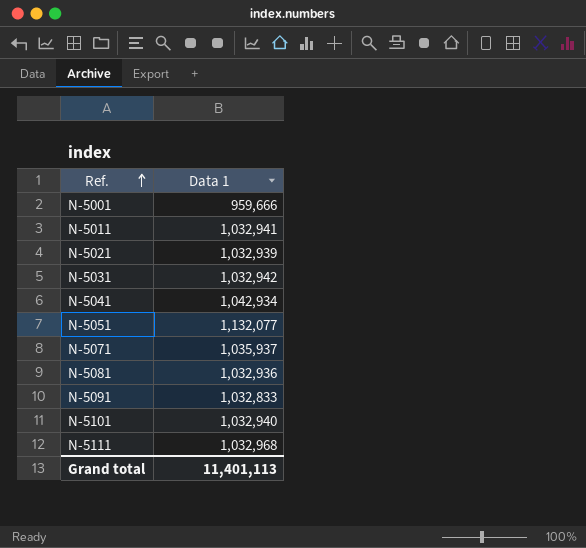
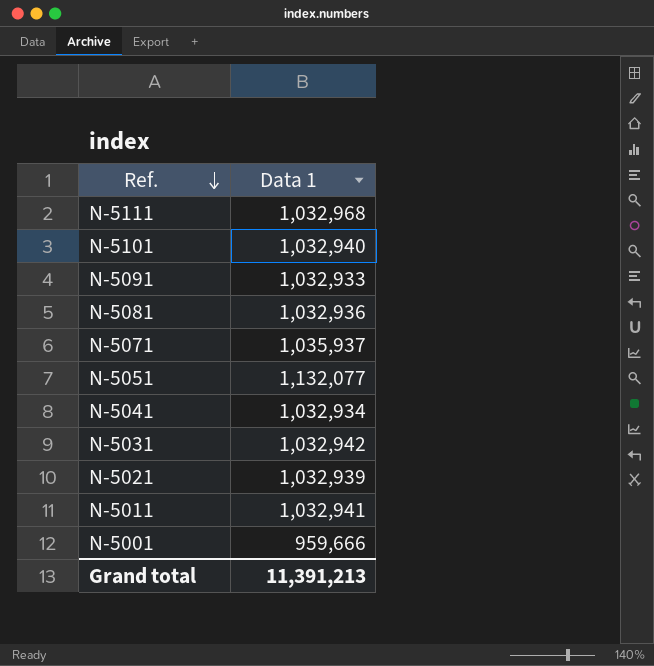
row order: Ref. ascending -> Ref. descending
N-5091 | Data 1: 1,032,833 -> 1,032,933
N-5041 | Data 1: 1,042,934 -> 1,032,934
Grand total | Data 1: 11,401,113 -> 11,391,213

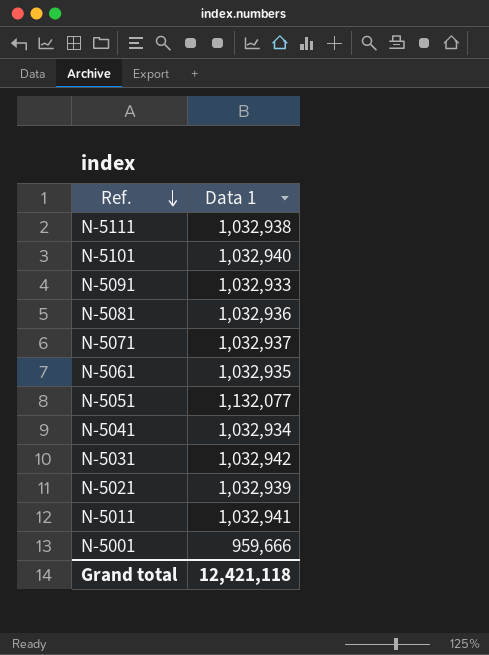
N-5111 | Data 1: 1,032,968 -> 1,032,938
N-5071 | Data 1: 1,035,937 -> 1,032,937
row N-5061: none -> 1,032,935
Grand total | Data 1: 11,391,213 -> 12,421,118

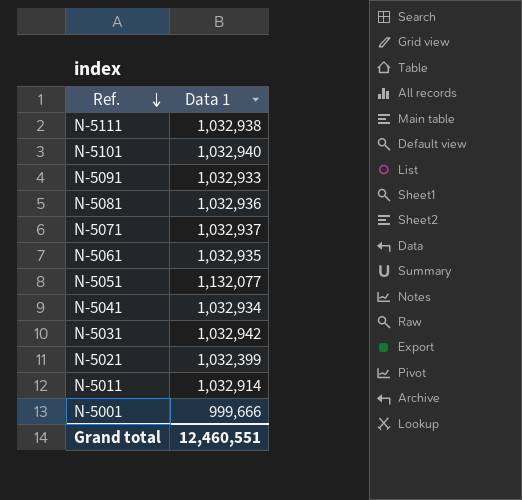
N-5021 | Data 1: 1,032,939 -> 1,032,399
N-5011 | Data 1: 1,032,941 -> 1,032,914
N-5001 | Data 1: 959,666 -> 999,666
Grand total | Data 1: 12,421,118 -> 12,460,551

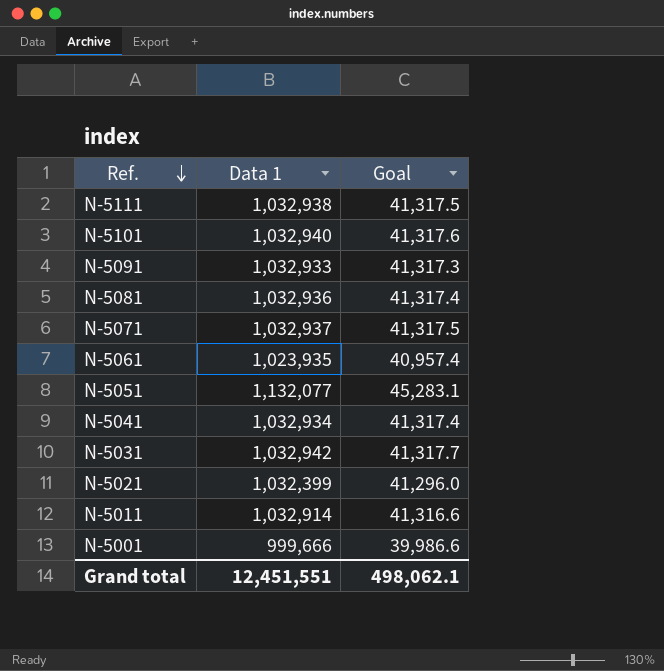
column Goal | formula: none -> [Data 1] * 0.04
N-5061 | Data 1: 1,032,935 -> 1,023,935
Grand total | Data 1: 12,460,551 -> 12,451,551

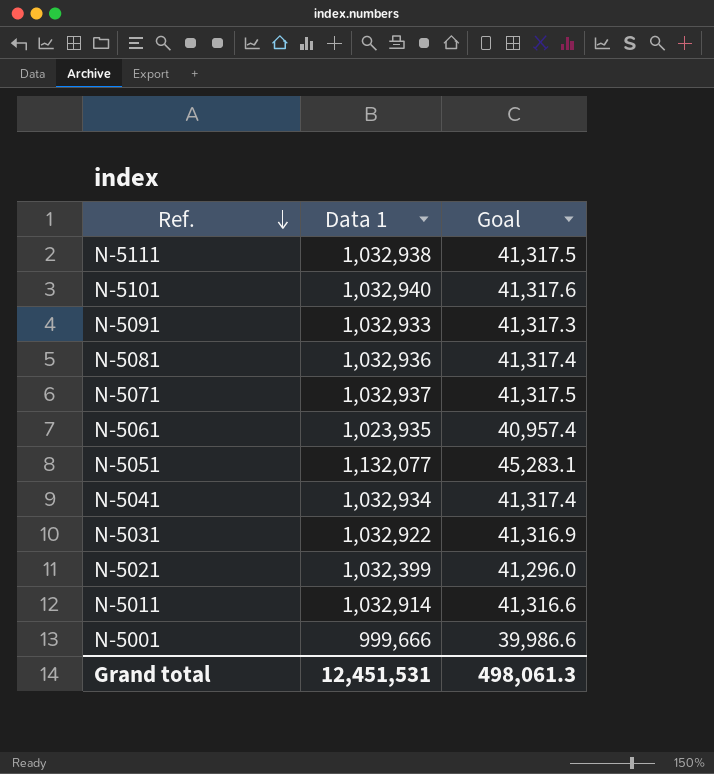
N-5031 | Data 1: 1,032,942 -> 1,032,922
N-5031 | Goal: 41,317.7 -> 41,316.9
Grand total | Data 1: 12,451,551 -> 12,451,531
Grand total | Goal: 498,062.1 -> 498,061.3

